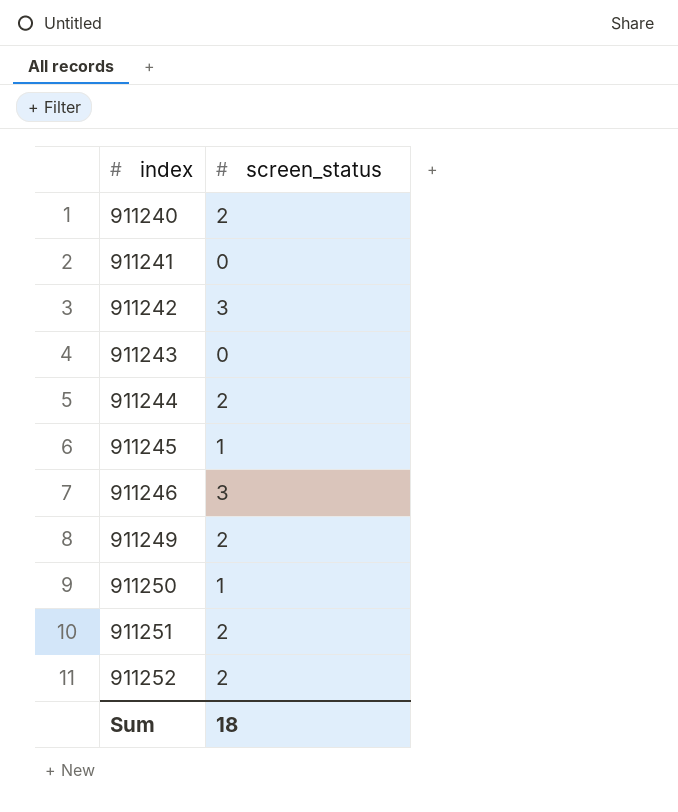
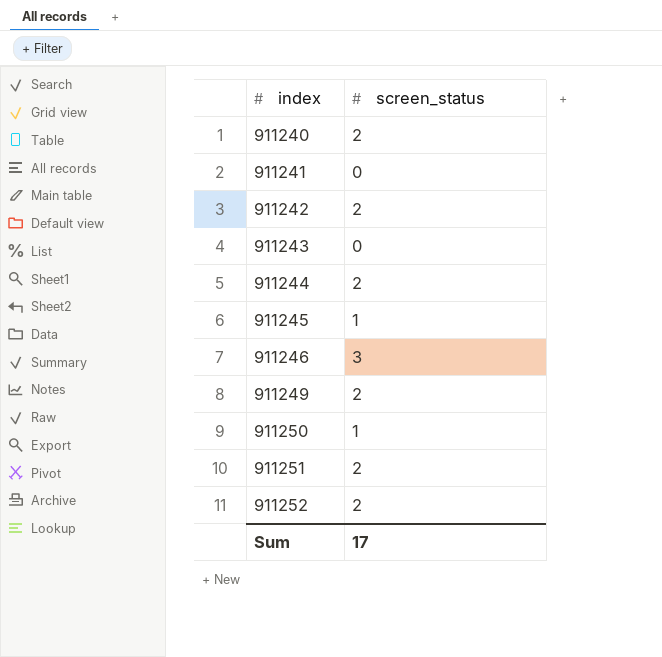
911242 | screen_status: 3 -> 2
Sum | screen_status: 18 -> 17

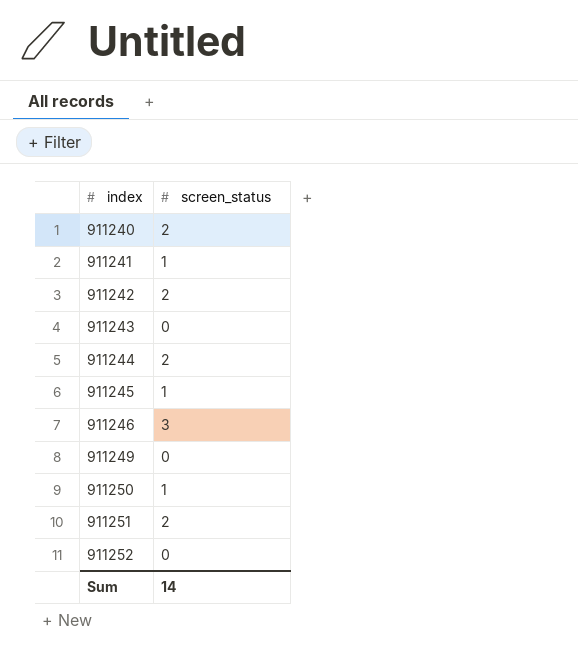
911241 | screen_status: 0 -> 1
911249 | screen_status: 2 -> 0
911252 | screen_status: 2 -> 0
Sum | screen_status: 17 -> 14

